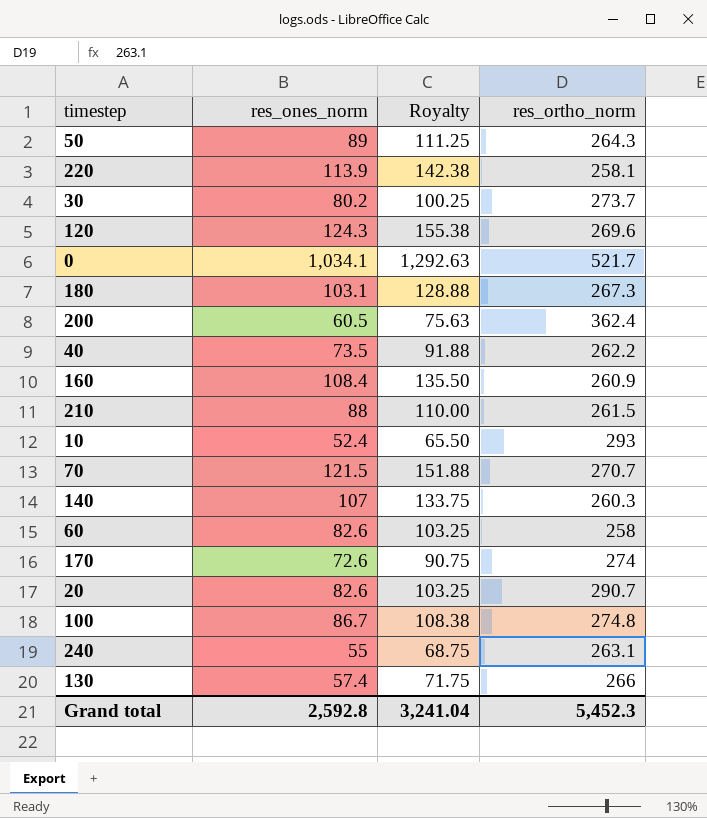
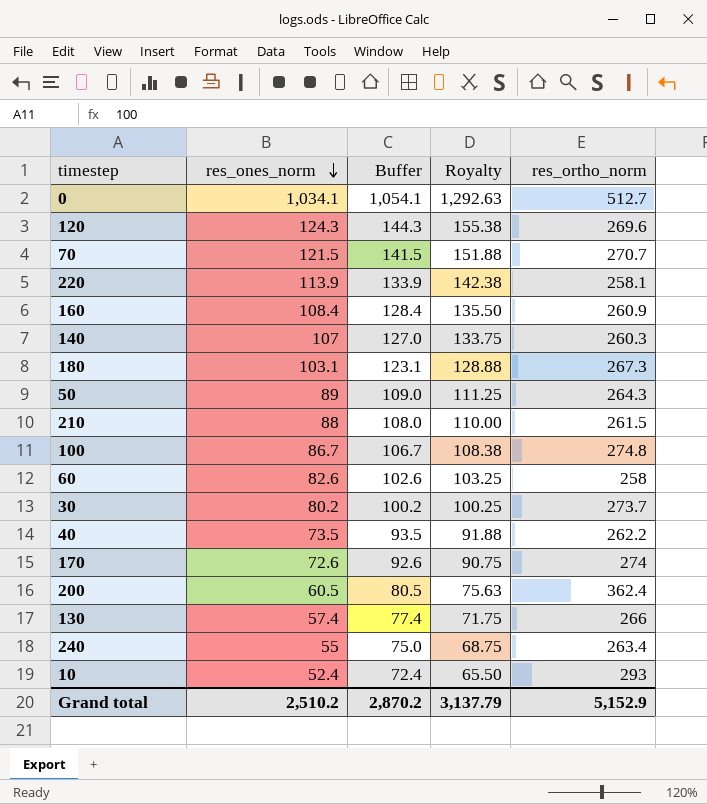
row order: none -> res_ones_norm descending
column Buffer | formula: none -> [res_ones_norm] + 20
row 20: 82.6 | 103.25 | 290.7 -> none
0 | res_ortho_norm: 521.7 -> 512.7
240 | res_ortho_norm: 263.1 -> 263.4
Grand total | res_ones_norm: 2,592.8 -> 2,510.2
Grand total | Royalty: 3,241.04 -> 3,137.79
Grand total | res_ortho_norm: 5,452.3 -> 5,152.9

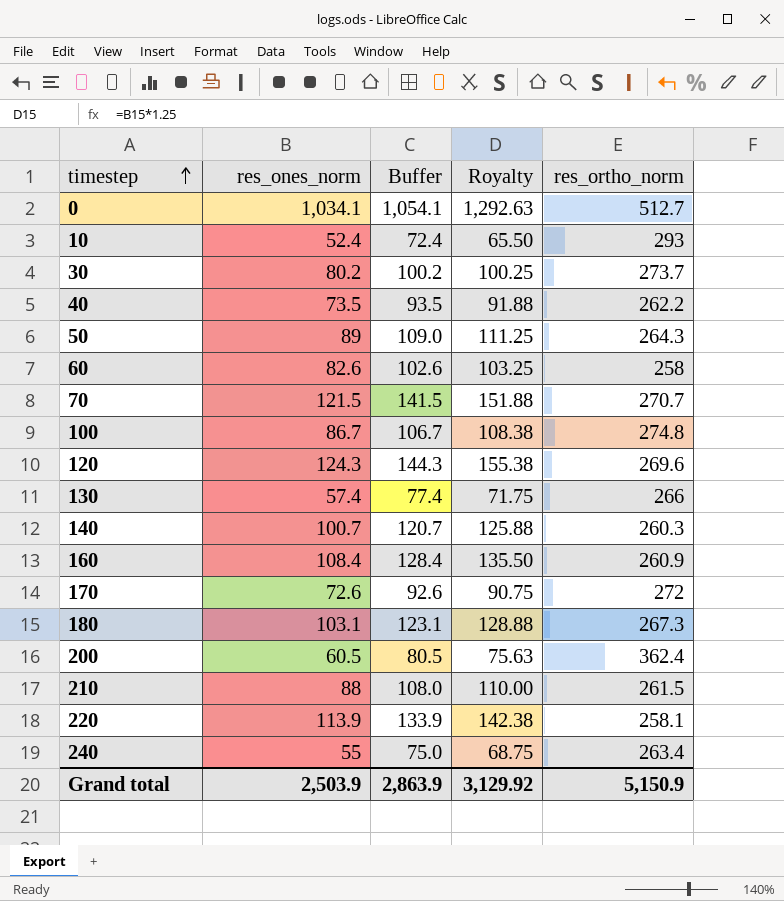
row order: res_ones_norm descending -> timestep ascending
140 | res_ones_norm: 107 -> 100.7
140 | Buffer: 127.0 -> 120.7
140 | Royalty: 133.75 -> 125.88
170 | res_ortho_norm: 274 -> 272
Grand total | res_ones_norm: 2,510.2 -> 2,503.9
Grand total | Buffer: 2,870.2 -> 2,863.9
Grand total | Royalty: 3,137.79 -> 3,129.92
Grand total | res_ortho_norm: 5,152.9 -> 5,150.9

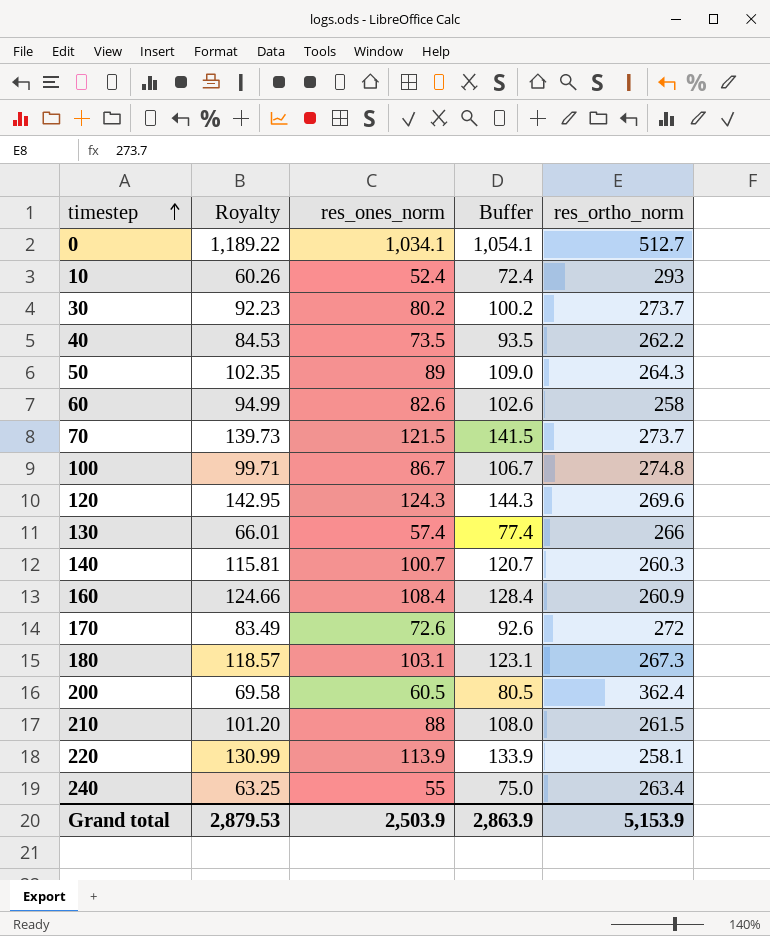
column Royalty | formula: [res_ones_norm] * 1.25 -> [res_ones_norm] * 1.15
column Royalty | position: 4 -> 2
70 | res_ortho_norm: 270.7 -> 273.7
Grand total | Royalty: 3,129.92 -> 2,879.53
Grand total | res_ortho_norm: 5,150.9 -> 5,153.9

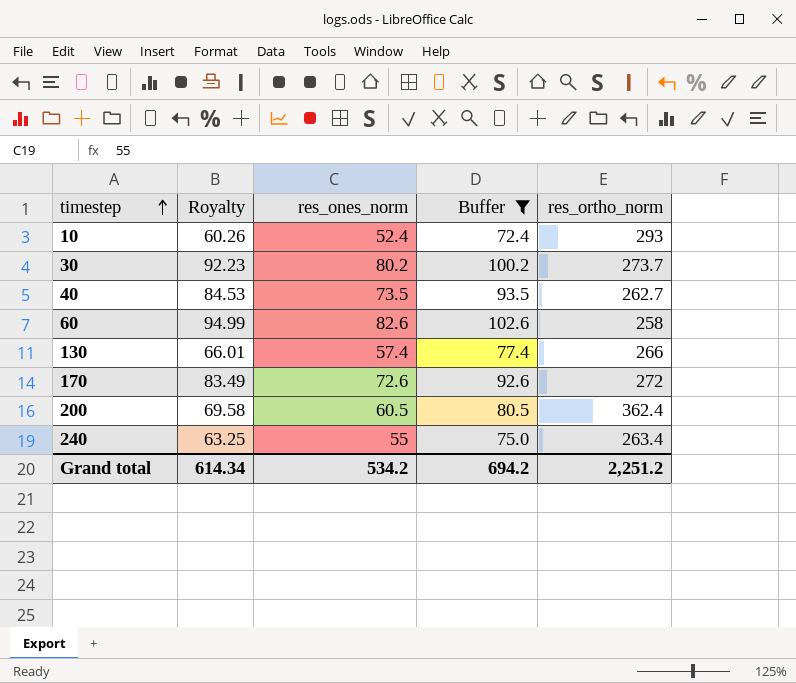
filter: none -> Buffer <= 102.6
40 | res_ortho_norm: 262.2 -> 262.7
Grand total | Royalty: 2,879.53 -> 614.34
Grand total | res_ones_norm: 2,503.9 -> 534.2
Grand total | Buffer: 2,863.9 -> 694.2
Grand total | res_ortho_norm: 5,153.9 -> 2,251.2

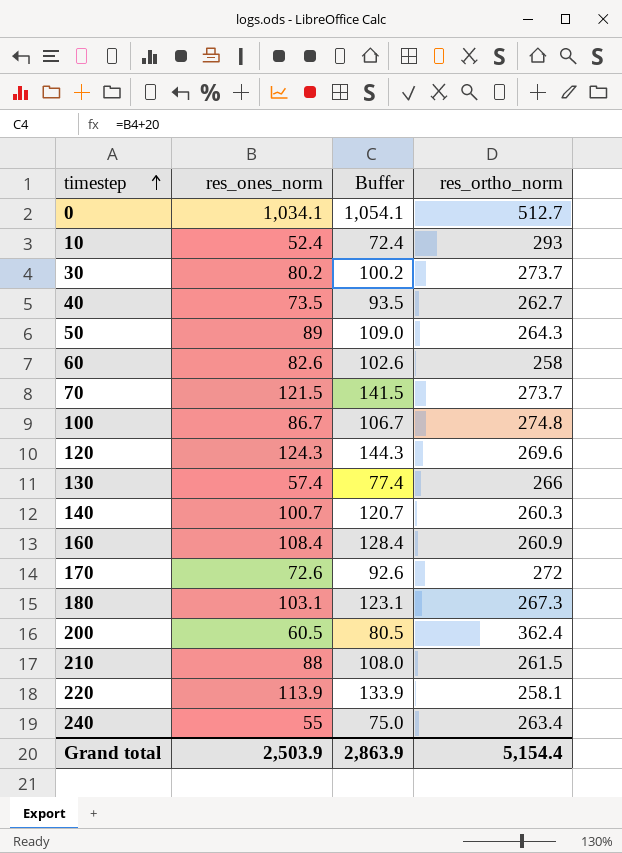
filter: Buffer <= 102.6 -> none
column Royalty | formula: [res_ones_norm] * 1.15 -> none
Grand total | res_ones_norm: 534.2 -> 2,503.9
Grand total | Buffer: 694.2 -> 2,863.9
Grand total | res_ortho_norm: 2,251.2 -> 5,154.4

